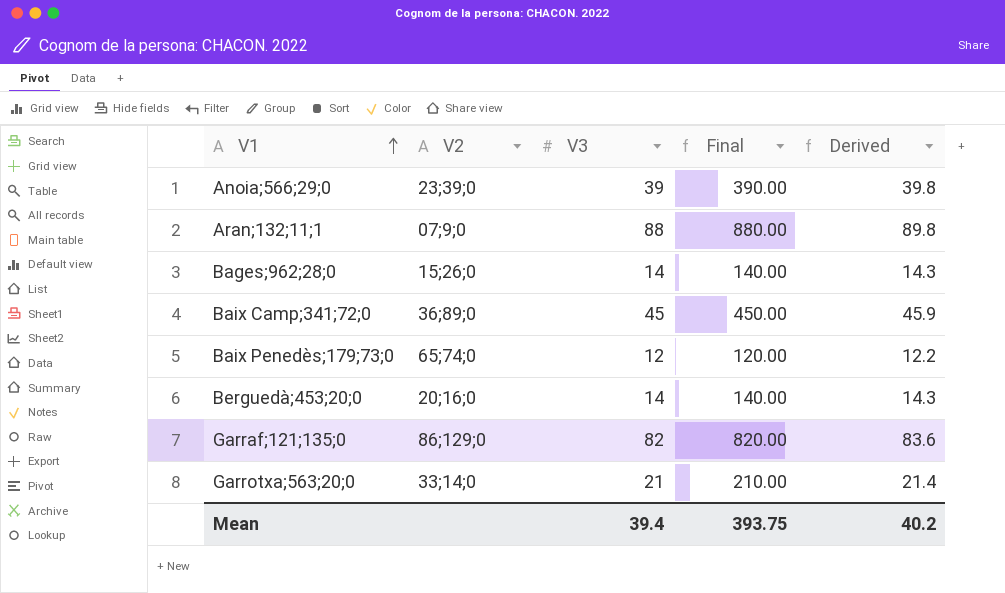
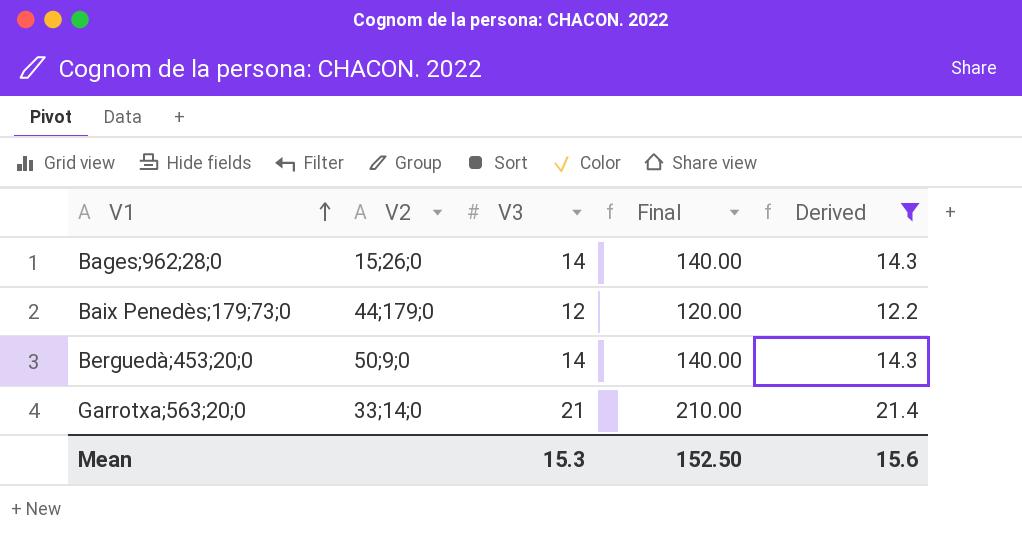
filter: none -> Derived <= 21.4
Baix Penedès;179;73;0 | V2: 65;74;0 -> 44;179;0
Berguedà;453;20;0 | V2: 20;16;0 -> 50;9;0
Mean | V3: 39.4 -> 15.3
Mean | Final: 393.75 -> 152.50
Mean | Derived: 40.2 -> 15.6

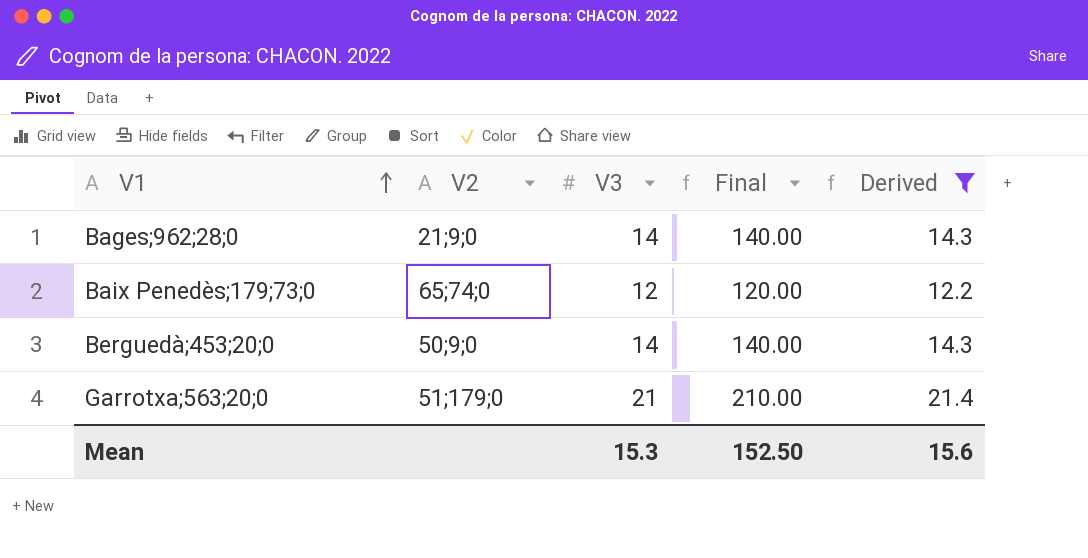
Bages;962;28;0 | V2: 15;26;0 -> 21;9;0
Baix Penedès;179;73;0 | V2: 44;179;0 -> 65;74;0
Garrotxa;563;20;0 | V2: 33;14;0 -> 51;179;0

